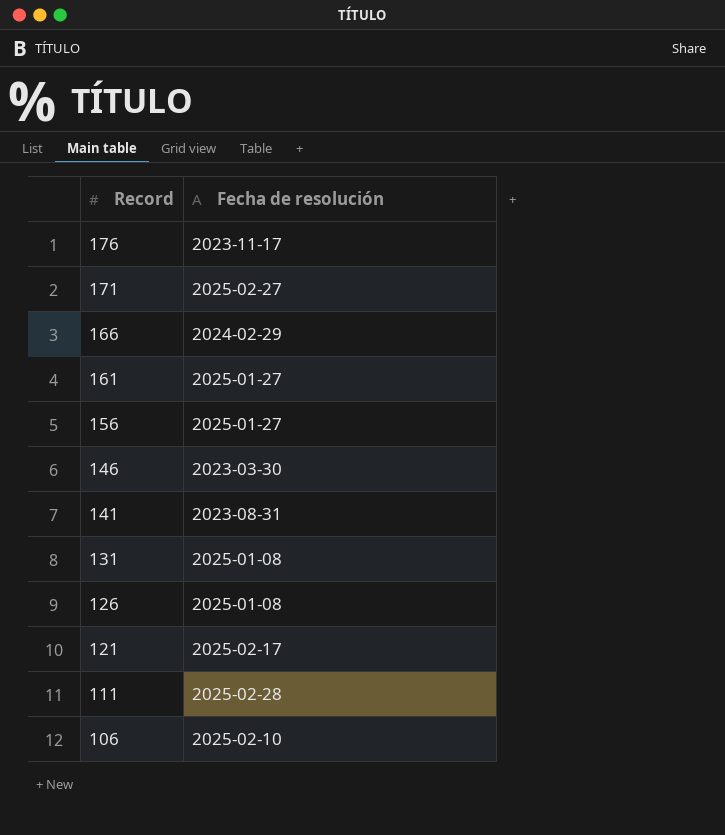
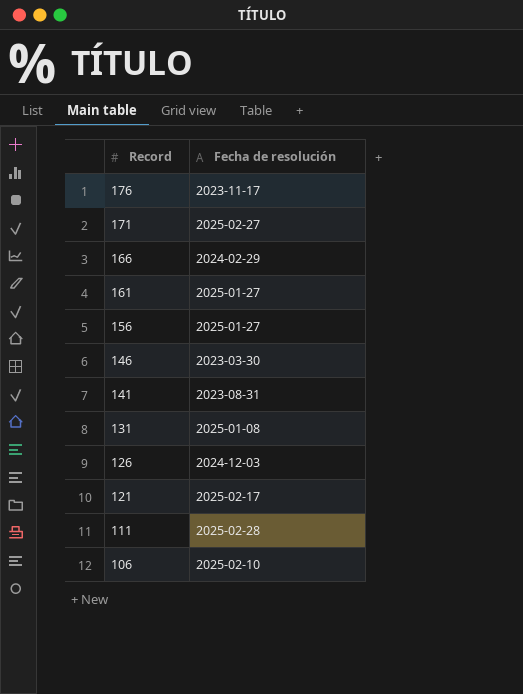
126 | Fecha de resolución: 2025-01-08 -> 2024-12-03

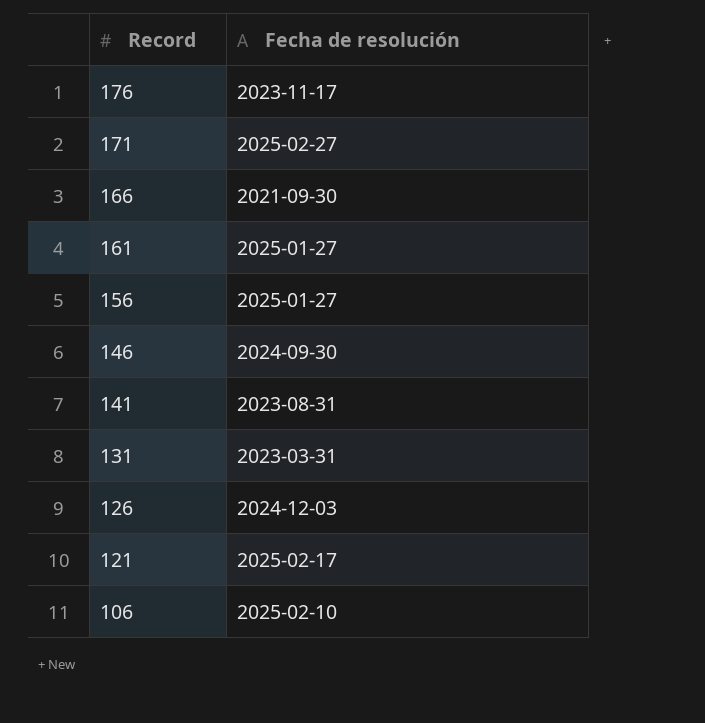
row 111: 2025-02-28 -> none
166 | Fecha de resolución: 2024-02-29 -> 2021-09-30
146 | Fecha de resolución: 2023-03-30 -> 2024-09-30
131 | Fecha de resolución: 2025-01-08 -> 2023-03-31

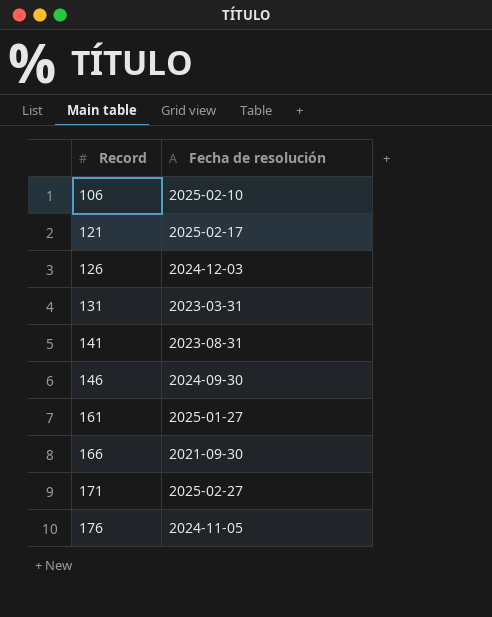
row order: Record descending -> Record ascending
row 156: 2025-01-27 -> none
176 | Fecha de resolución: 2023-11-17 -> 2024-11-05

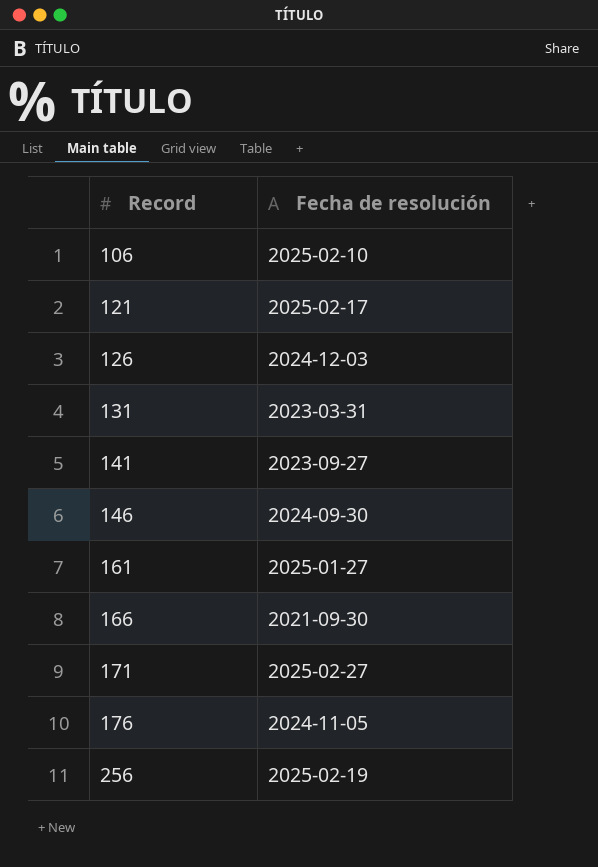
141 | Fecha de resolución: 2023-08-31 -> 2023-09-27
row 256: none -> 2025-02-19

